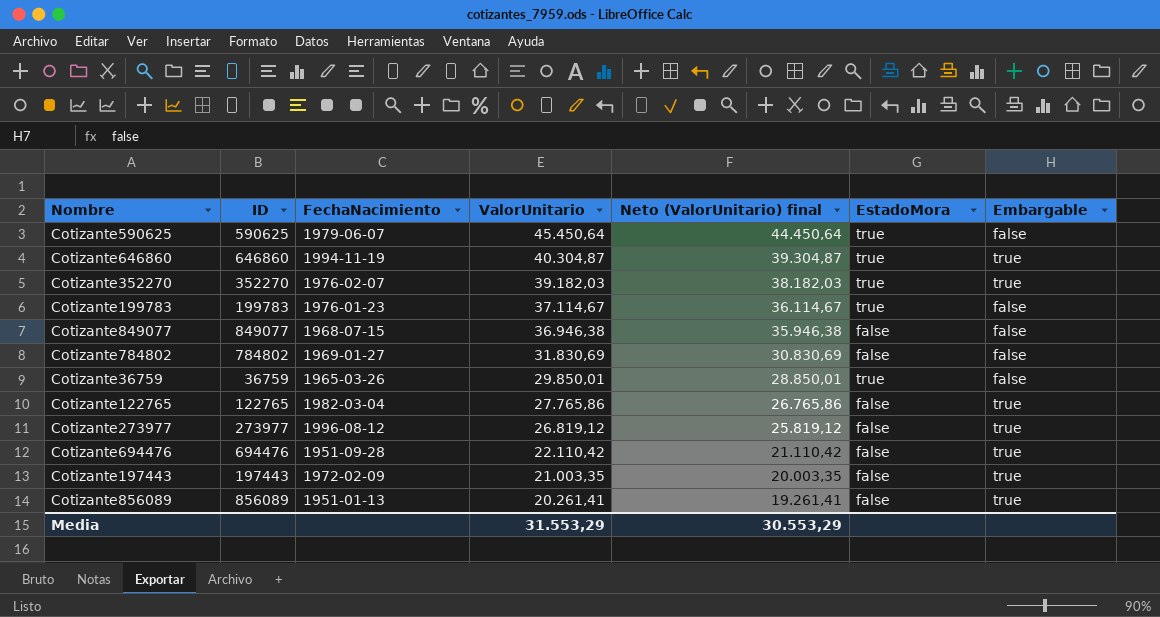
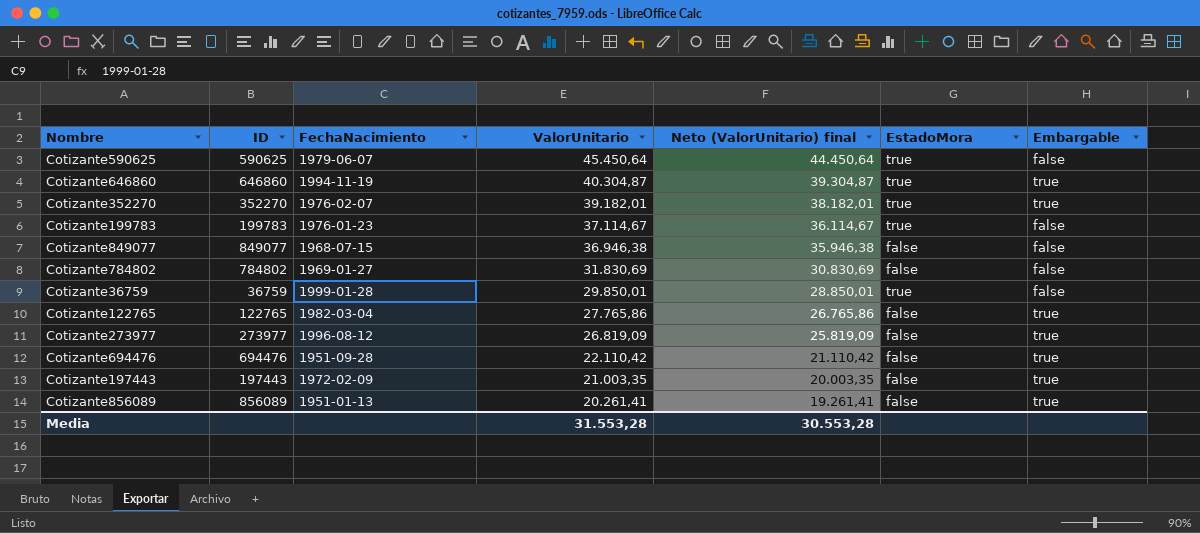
Cotizante352270 | ValorUnitario: 39.182,03 -> 39.182,01
Cotizante352270 | Neto (ValorUnitario) final: 38.182,03 -> 38.182,01
Cotizante36759 | FechaNacimiento: 1965-03-26 -> 1999-01-28
Cotizante273977 | ValorUnitario: 26.819,12 -> 26.819,09
Cotizante273977 | Neto (ValorUnitario) final: 25.819,12 -> 25.819,09
Media | ValorUnitario: 31.553,29 -> 31.553,28
Media | Neto (ValorUnitario) final: 30.553,29 -> 30.553,28

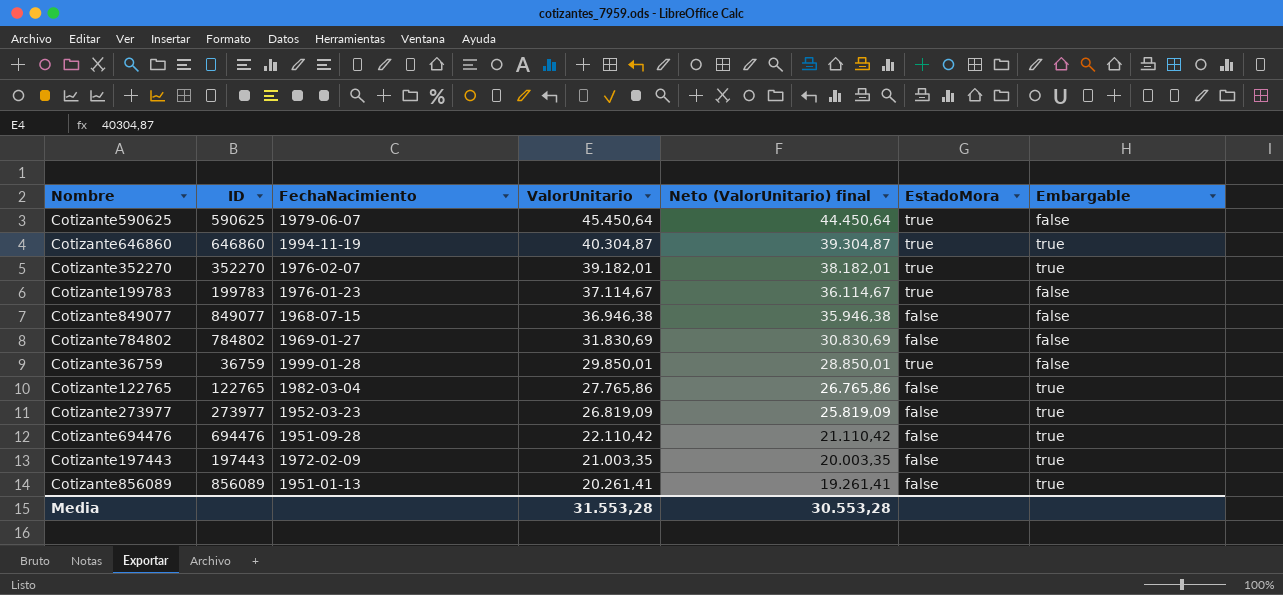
Cotizante273977 | FechaNacimiento: 1996-08-12 -> 1952-03-23

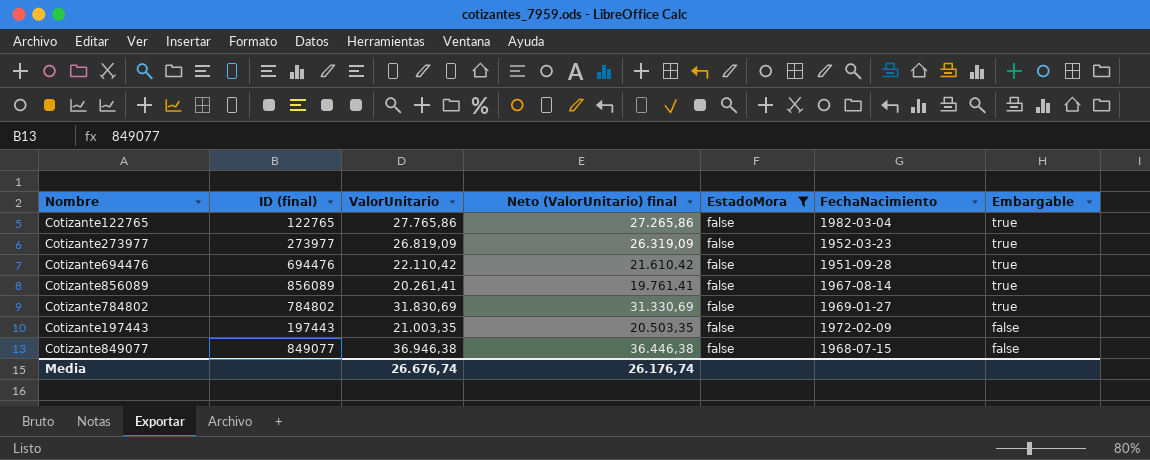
filter: none -> EstadoMora = false
row order: ValorUnitario descending -> Embargable descending
column name: ID -> ID (final)
column Neto (ValorUnitario) final | formula: [ValorUnitario] - 1000 -> [ValorUnitario] - 500
column FechaNacimiento | position: 3 -> 6
Cotizante856089 | FechaNacimiento: 1951-01-13 -> 1967-08-14
Cotizante784802 | Embargable: false -> true
Cotizante197443 | Embargable: true -> false
Media | ValorUnitario: 31.553,28 -> 26.676,74
Media | Neto (ValorUnitario) final: 30.553,28 -> 26.176,74

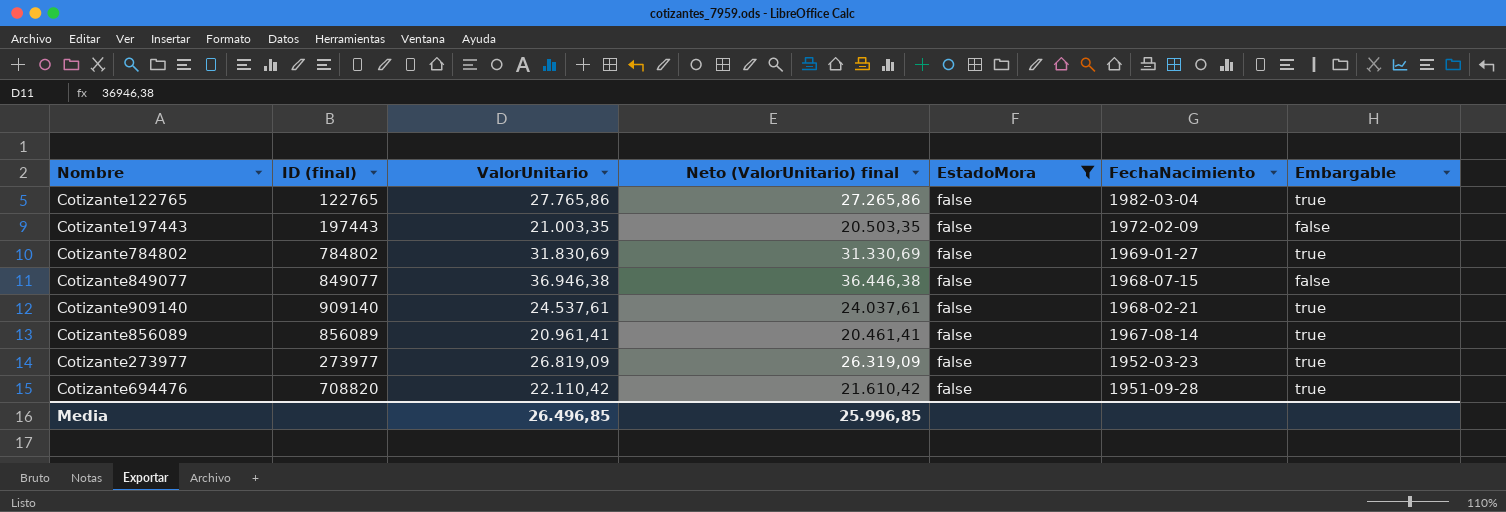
row order: Embargable descending -> FechaNacimiento descending
row Cotizante909140: none -> 909140 | 24.537,61 | 24.037,61 | false | 1968-02-21 | true
Cotizante856089 | ValorUnitario: 20.261,41 -> 20.961,41
Cotizante856089 | Neto (ValorUnitario) final: 19.761,41 -> 20.461,41
Cotizante694476 | ID (final): 694476 -> 708820
Media | ValorUnitario: 26.676,74 -> 26.496,85
Media | Neto (ValorUnitario) final: 26.176,74 -> 25.996,85

